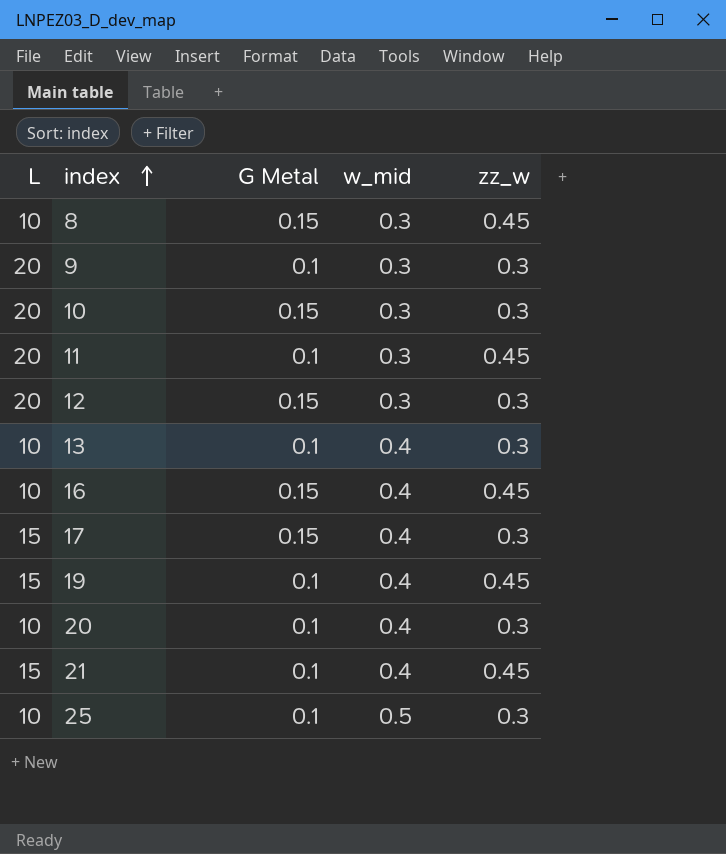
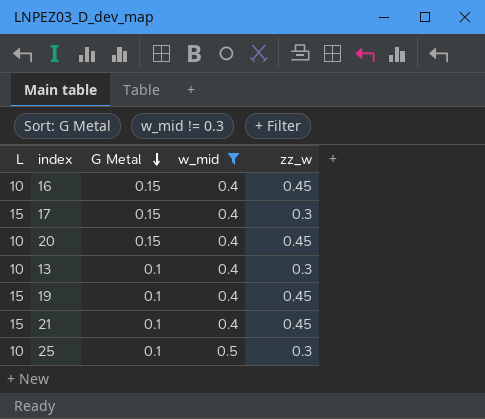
filter: none -> w_mid != 0.3
row order: index ascending -> G Metal descending
20 | G Metal: 0.1 -> 0.15
20 | zz_w: 0.3 -> 0.45

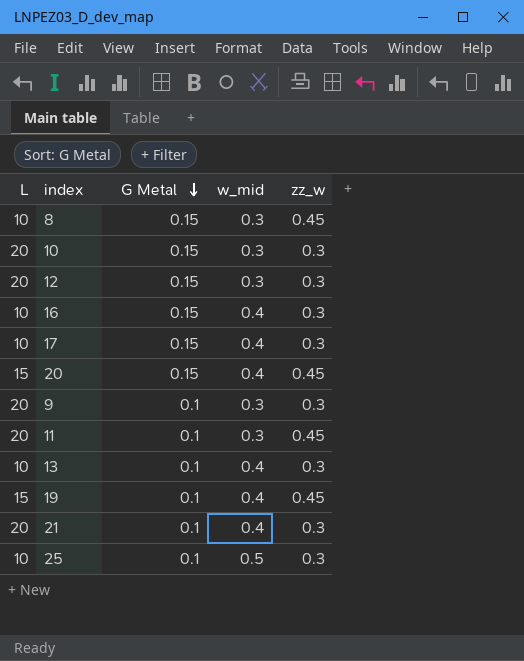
filter: w_mid != 0.3 -> none
16 | zz_w: 0.45 -> 0.3
17 | L: 15 -> 10
20 | L: 10 -> 15
21 | L: 15 -> 20
21 | zz_w: 0.45 -> 0.3

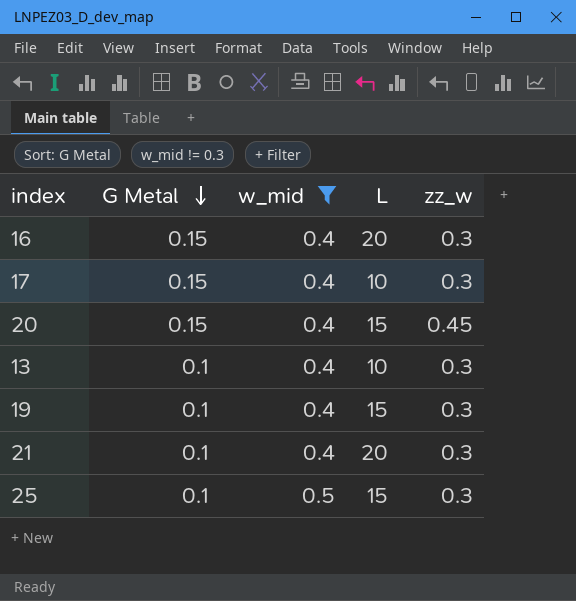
filter: none -> w_mid != 0.3
column L | position: 1 -> 4
16 | L: 10 -> 20
19 | zz_w: 0.45 -> 0.3
25 | L: 10 -> 15

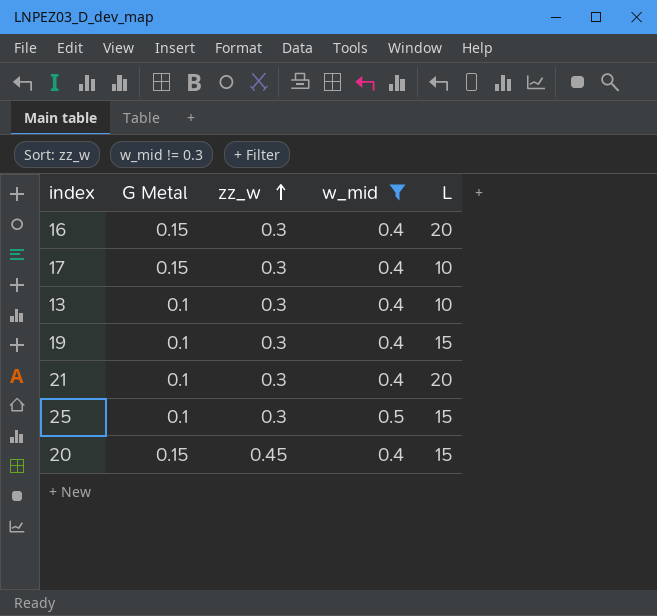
row order: G Metal descending -> zz_w ascending
column zz_w | position: 5 -> 3

